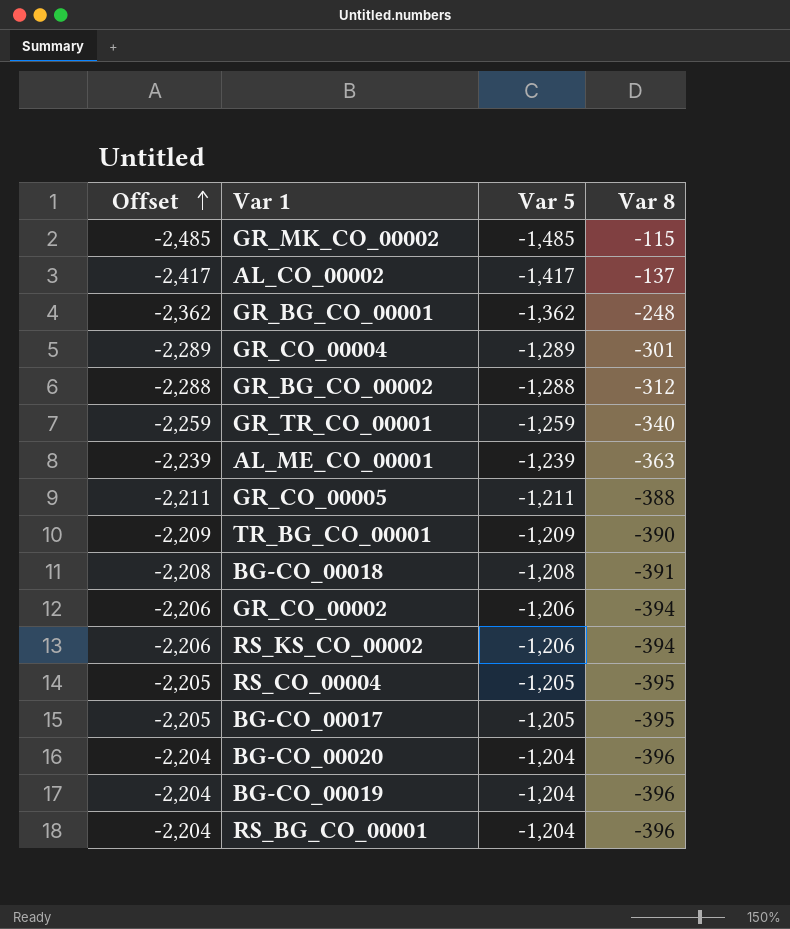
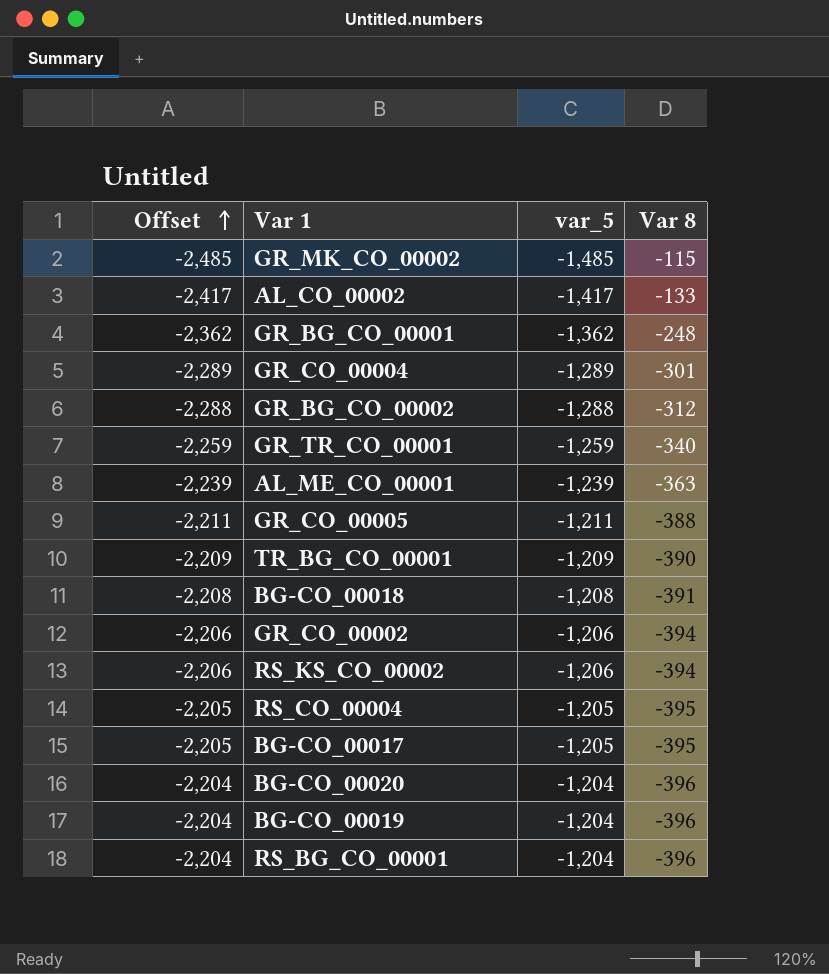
column name: Var 5 -> var_5
AL_CO_00002 | Var 8: -137 -> -133

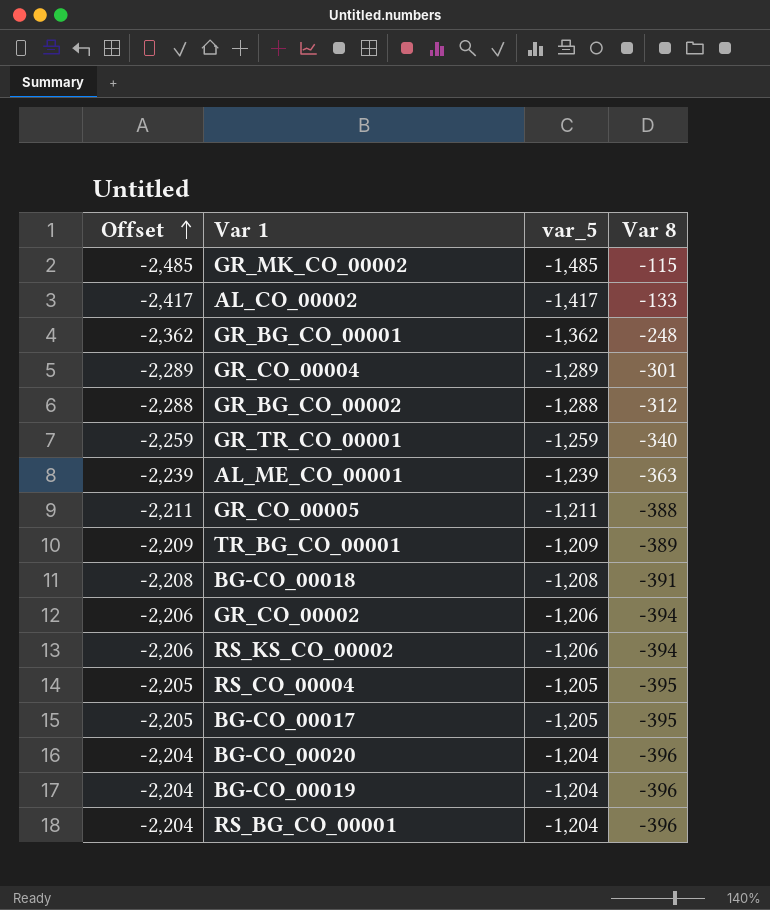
TR_BG_CO_00001 | Var 8: -390 -> -389

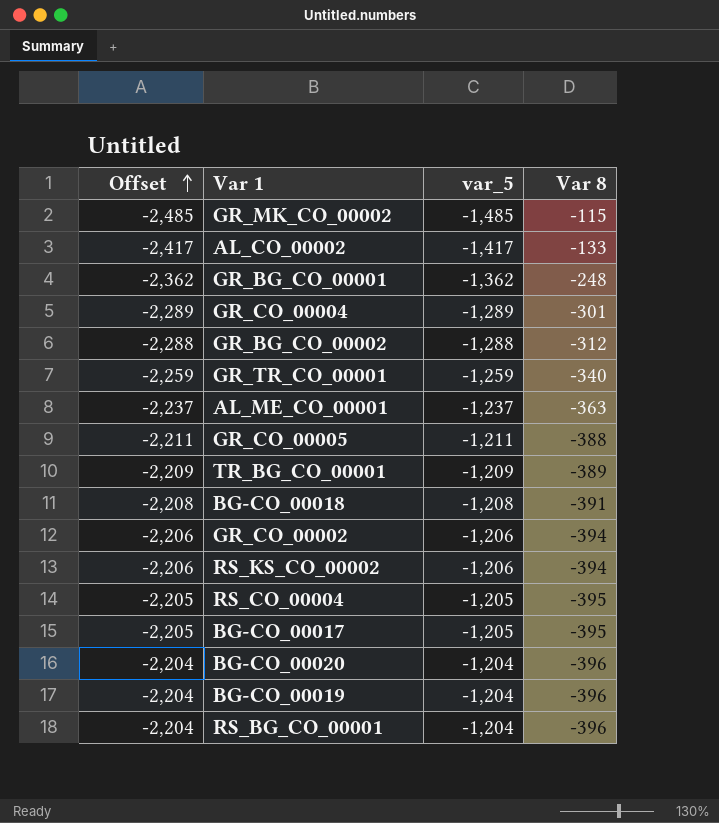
AL_ME_CO_00001 | Offset: -2,239 -> -2,237
AL_ME_CO_00001 | var_5: -1,239 -> -1,237

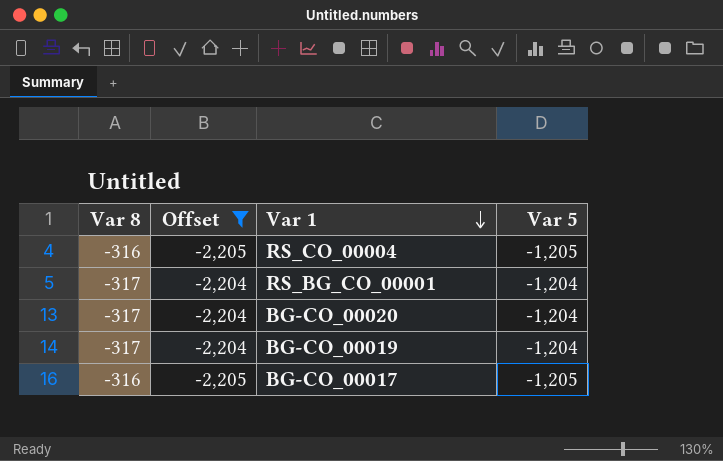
filter: none -> Offset >= -2,205
row order: Offset ascending -> Var 1 descending
column Var 8 | position: 4 -> 1
column name: var_5 -> Var 5
RS_CO_00004 | Var 8: -395 -> -316
RS_BG_CO_00001 | Var 8: -396 -> -317
BG-CO_00020 | Var 8: -396 -> -317
BG-CO_00019 | Var 8: -396 -> -317
BG-CO_00017 | Var 8: -395 -> -316

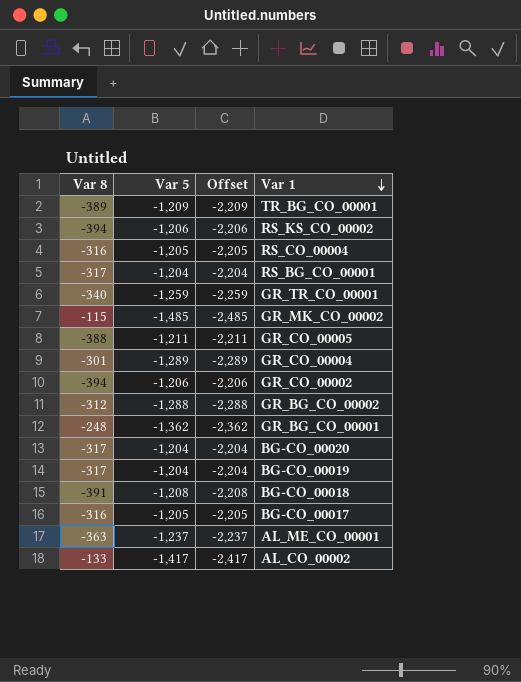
filter: Offset >= -2,205 -> none
column Var 5 | position: 4 -> 2

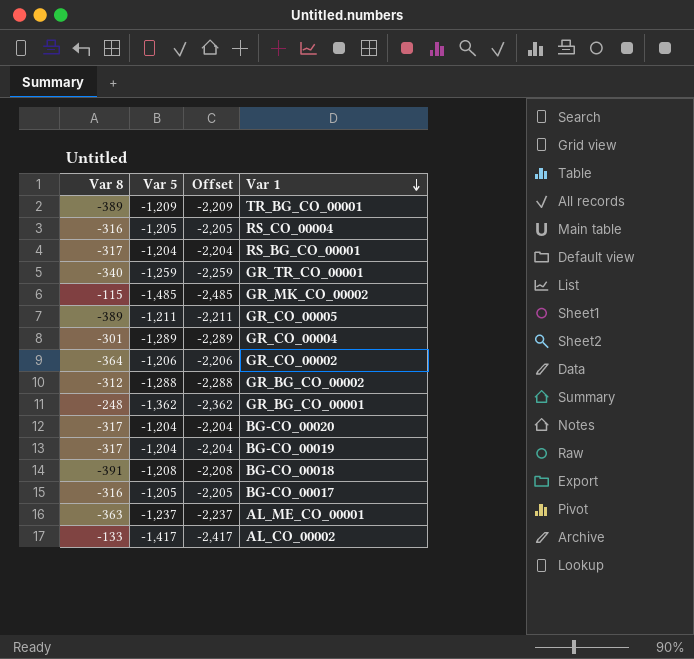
row RS_KS_CO_00002: -394 | -1,206 | -2,206 -> none
GR_CO_00005 | Var 8: -388 -> -389
GR_CO_00002 | Var 8: -394 -> -364

